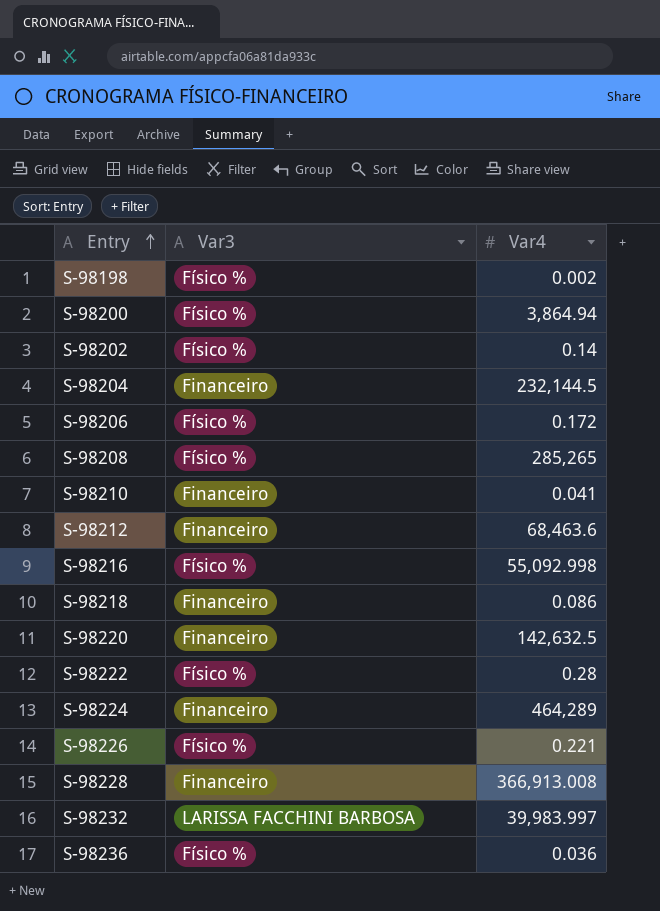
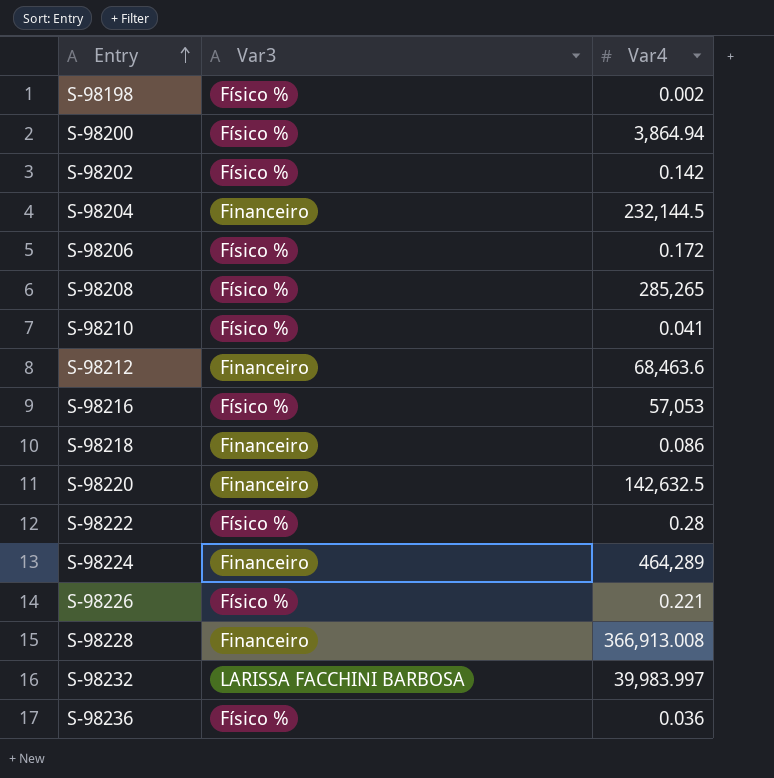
S-98202 | Var4: 0.14 -> 0.142
S-98210 | Var3: Financeiro -> Físico %
S-98216 | Var4: 55,092.998 -> 57,053

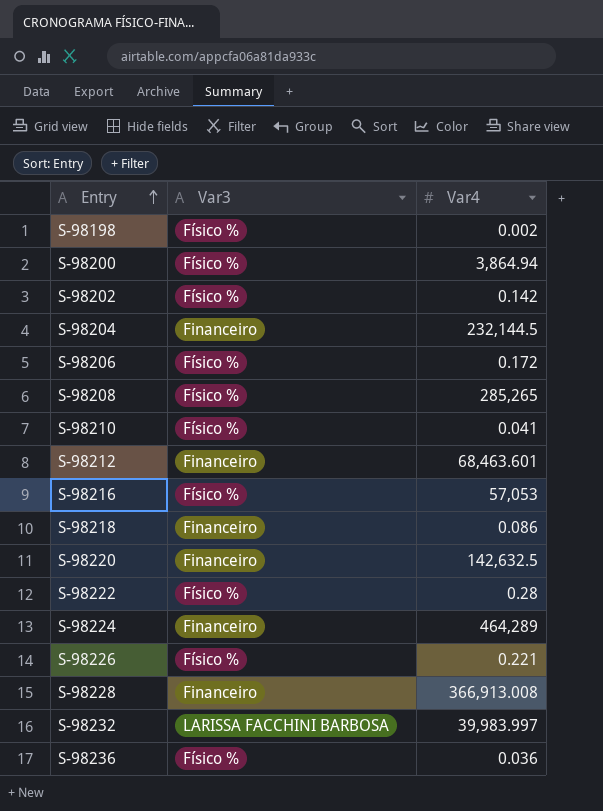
S-98212 | Var4: 68,463.6 -> 68,463.601

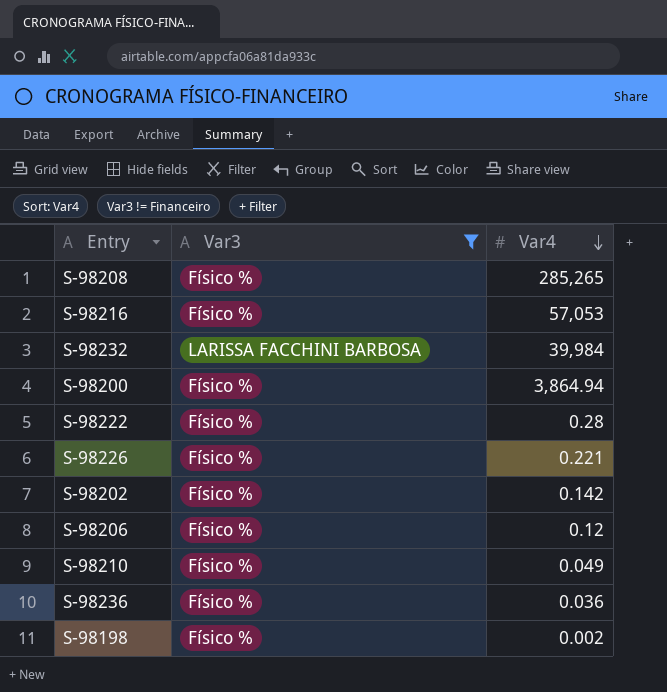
filter: none -> Var3 != Financeiro
row order: Entry ascending -> Var4 descending
S-98232 | Var4: 39,983.997 -> 39,984
S-98206 | Var4: 0.172 -> 0.12
S-98210 | Var4: 0.041 -> 0.049

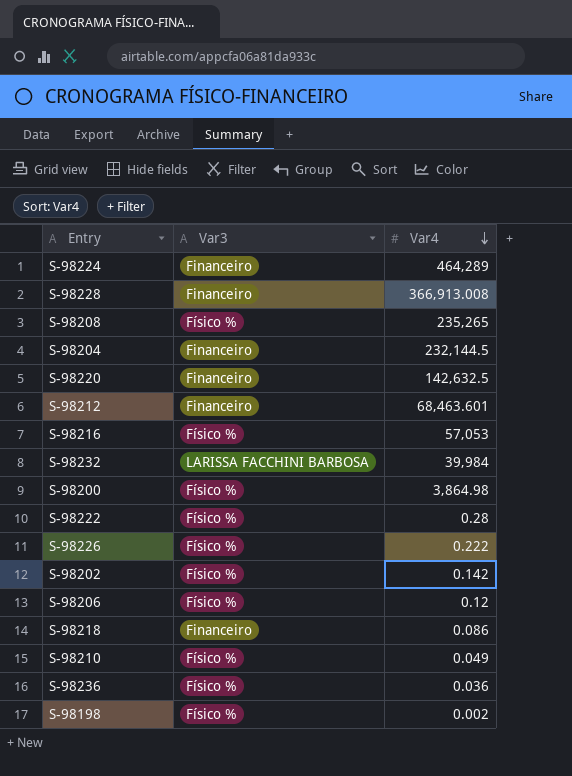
filter: Var3 != Financeiro -> none
S-98208 | Var4: 285,265 -> 235,265
S-98200 | Var4: 3,864.94 -> 3,864.98
S-98226 | Var4: 0.221 -> 0.222

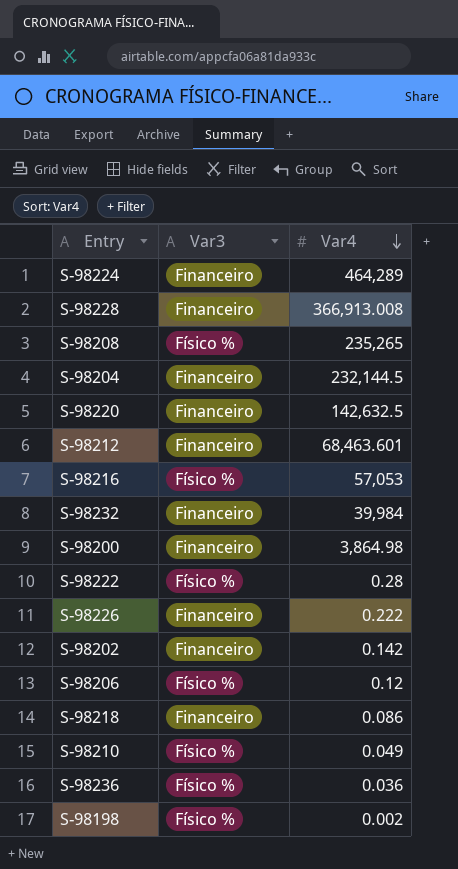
S-98232 | Var3: LARISSA FACCHINI BARBOSA -> Financeiro
S-98200 | Var3: Físico % -> Financeiro
S-98226 | Var3: Físico % -> Financeiro
S-98202 | Var3: Físico % -> Financeiro

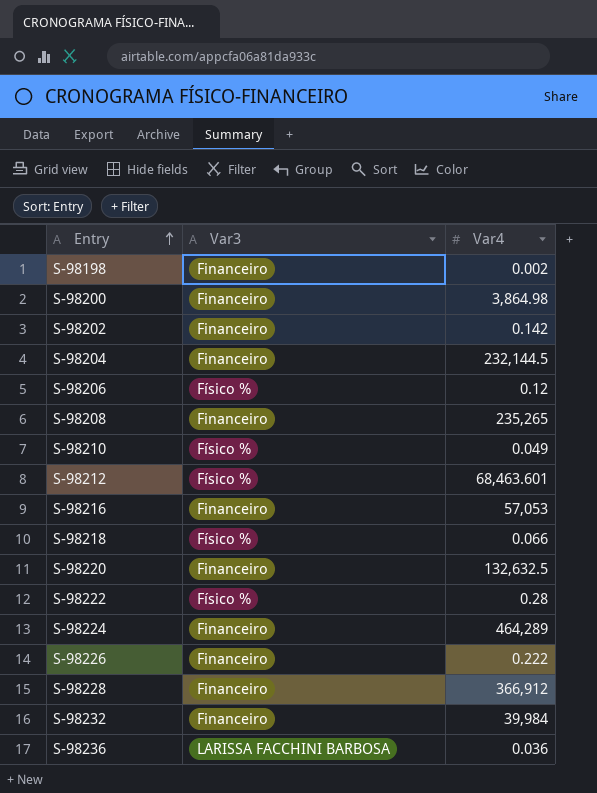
row order: Var4 descending -> Entry ascending
S-98198 | Var3: Físico % -> Financeiro
S-98208 | Var3: Físico % -> Financeiro
S-98212 | Var3: Financeiro -> Físico %
S-98216 | Var3: Físico % -> Financeiro
S-98218 | Var3: Financeiro -> Físico %
S-98218 | Var4: 0.086 -> 0.066
S-98220 | Var4: 142,632.5 -> 132,632.5
S-98228 | Var4: 366,913.008 -> 366,912
S-98236 | Var3: Físico % -> LARISSA FACCHINI BARBOSA

